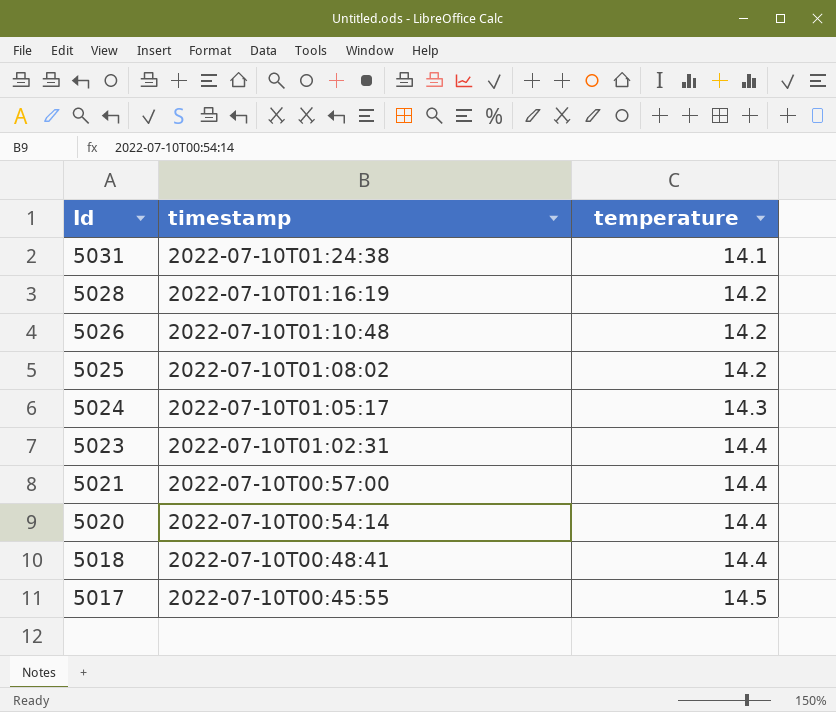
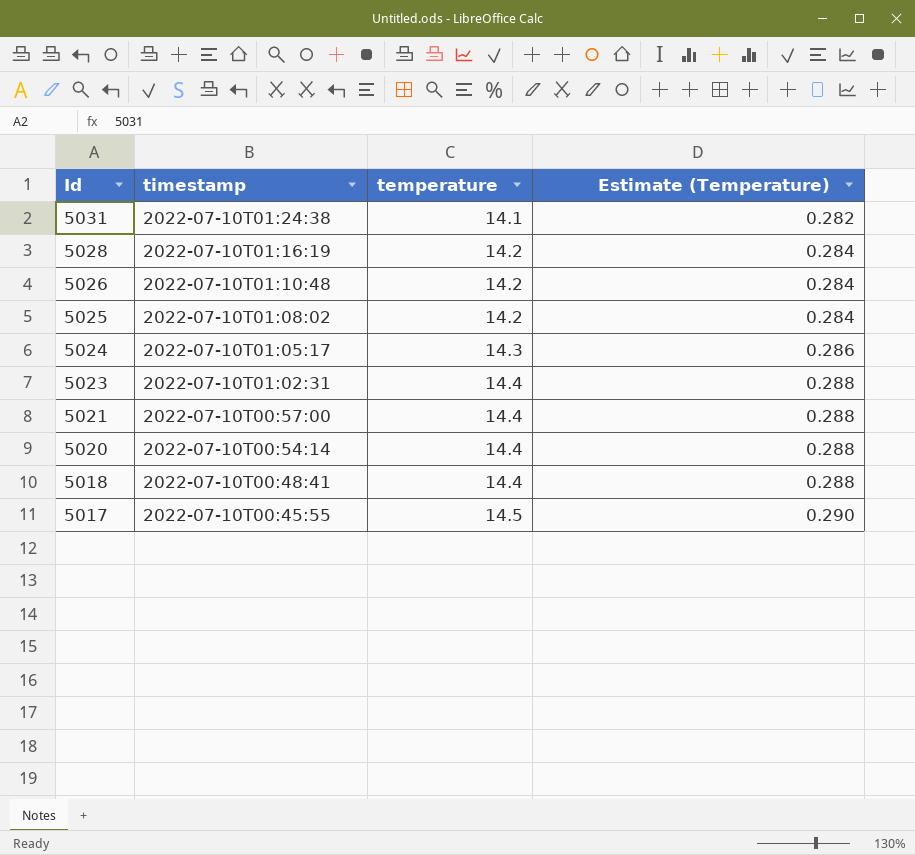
column Estimate (Temperature) | formula: none -> [temperature] * 0.02

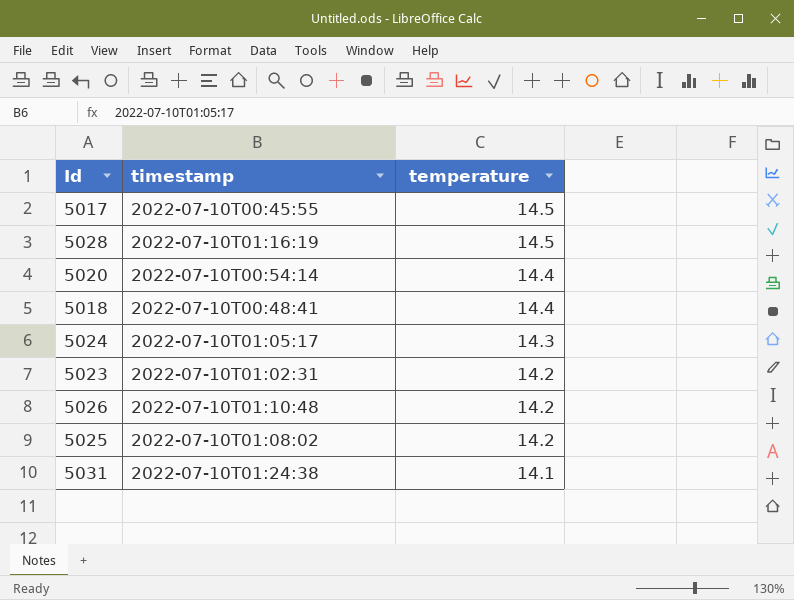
row order: Id descending -> temperature descending
column Estimate (Temperature) | formula: [temperature] * 0.02 -> none
row 5021: 2022-07-10T00:57:00 | 14.4 | 0.288 -> none
5028 | temperature: 14.2 -> 14.5
5023 | temperature: 14.4 -> 14.2

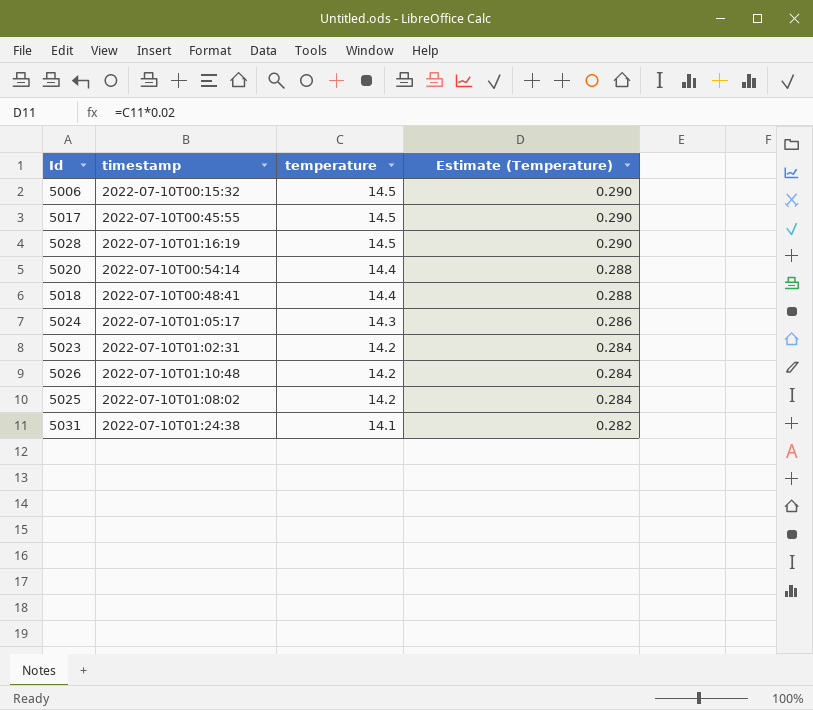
column Estimate (Temperature) | formula: none -> [temperature] * 0.02
row 5006: none -> 2022-07-10T00:15:32 | 14.5 | 0.290

